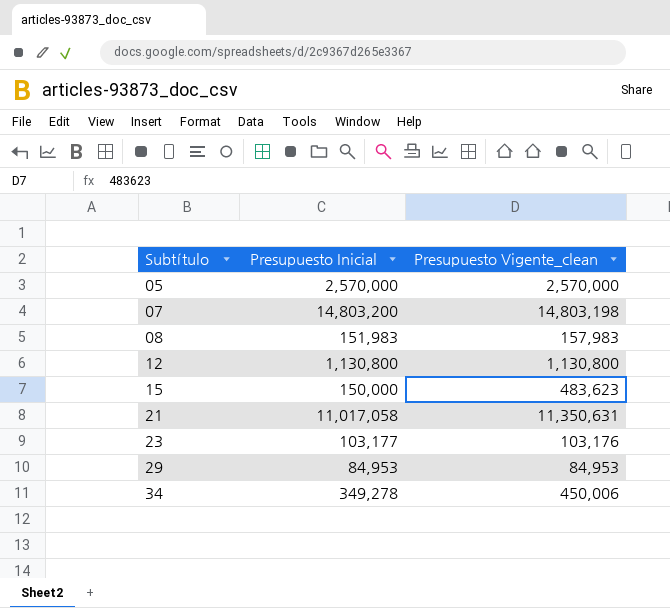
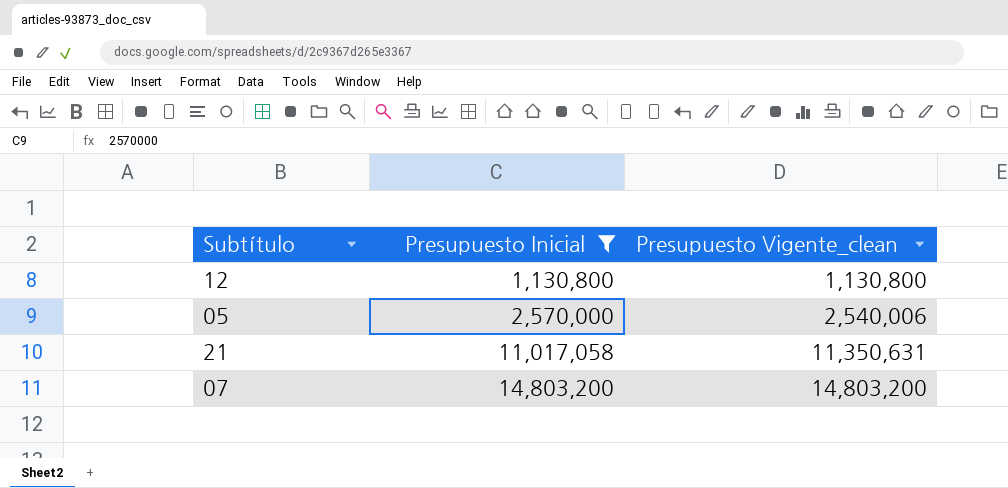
filter: none -> Presupuesto Inicial >= 1,130,800
row order: Subtítulo ascending -> Presupuesto Inicial ascending
05 | Presupuesto Vigente_clean: 2,570,000 -> 2,540,006
07 | Presupuesto Vigente_clean: 14,803,198 -> 14,803,200

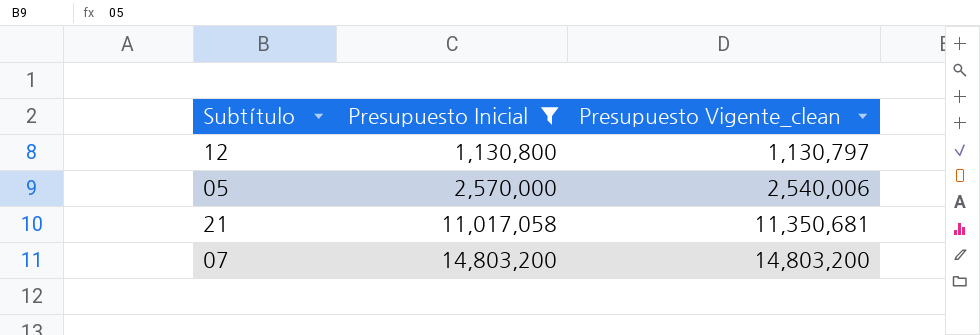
12 | Presupuesto Vigente_clean: 1,130,800 -> 1,130,797
21 | Presupuesto Vigente_clean: 11,350,631 -> 11,350,681

